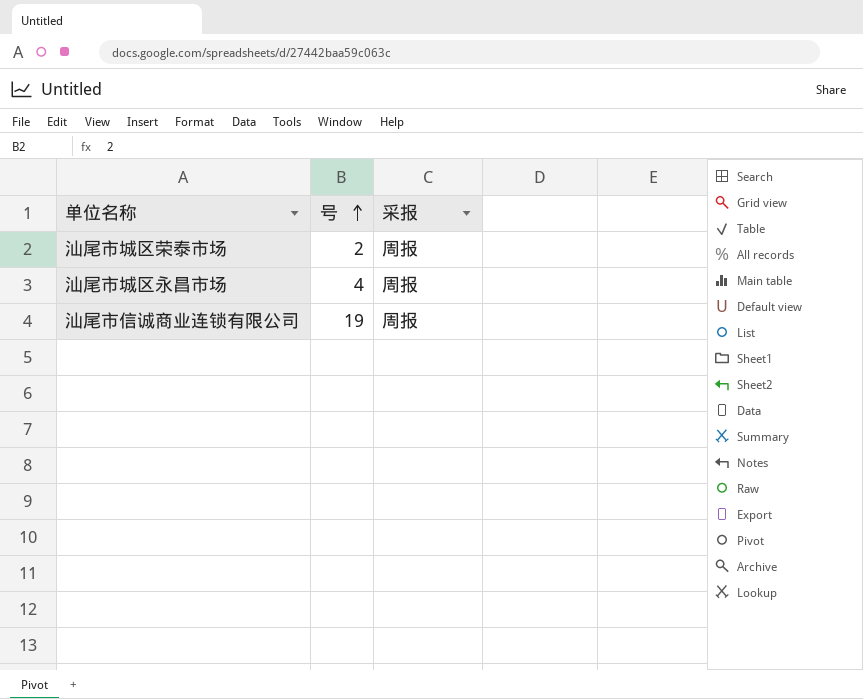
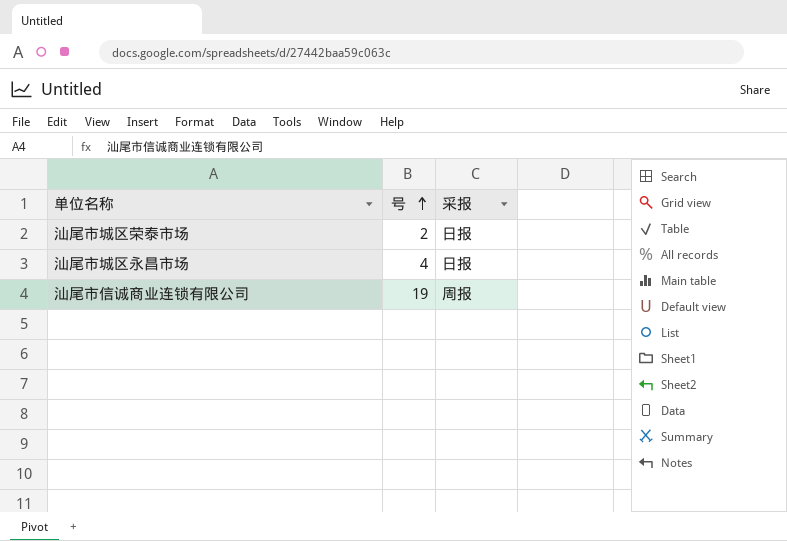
汕尾市城区荣泰市场 | 采报: 周报 -> 日报
汕尾市城区永昌市场 | 采报: 周报 -> 日报

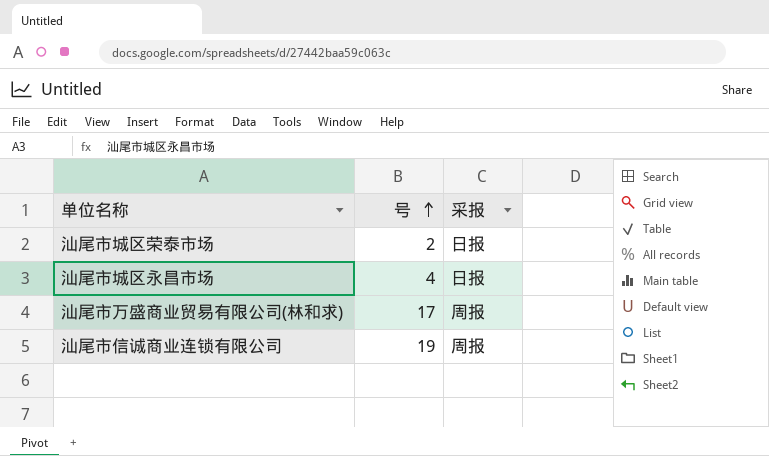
row 汕尾市万盛商业贸易有限公司(林和求): none -> 17 | 周报

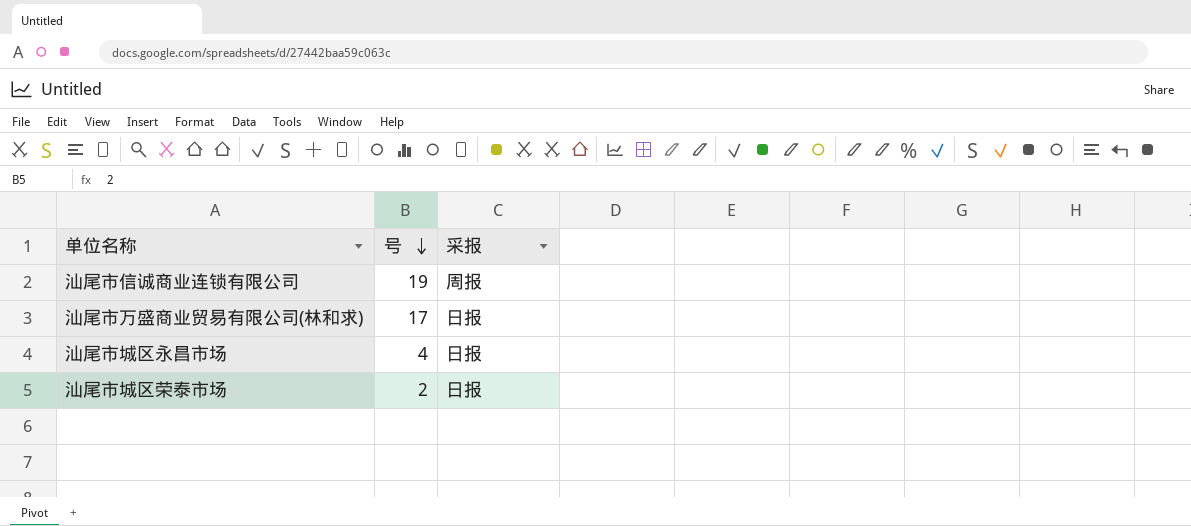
row order: 号 ascending -> 号 descending
汕尾市万盛商业贸易有限公司(林和求) | 采报: 周报 -> 日报

